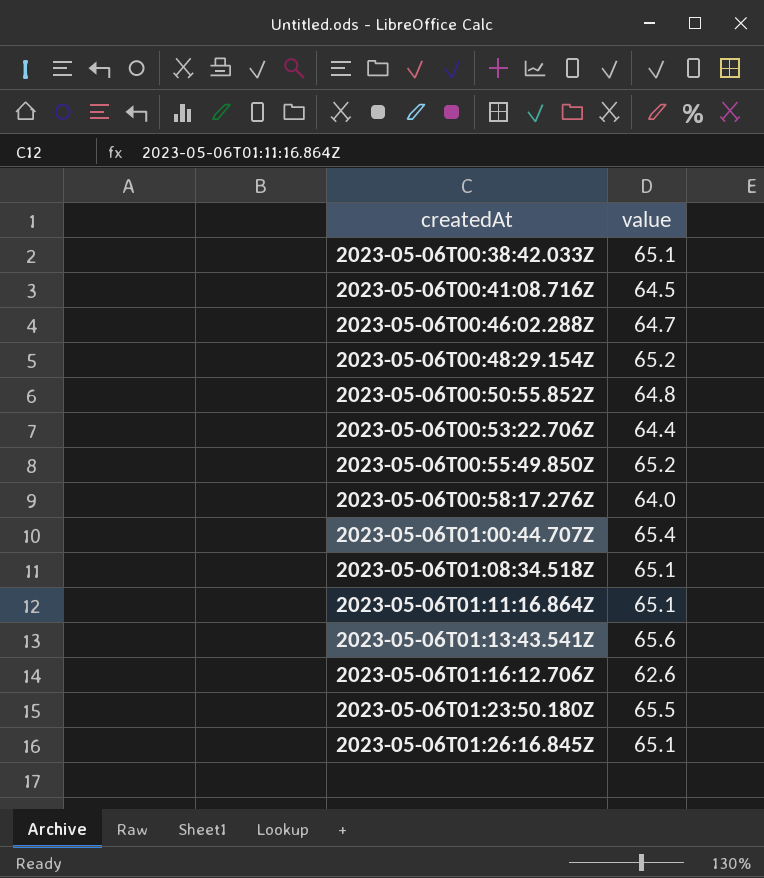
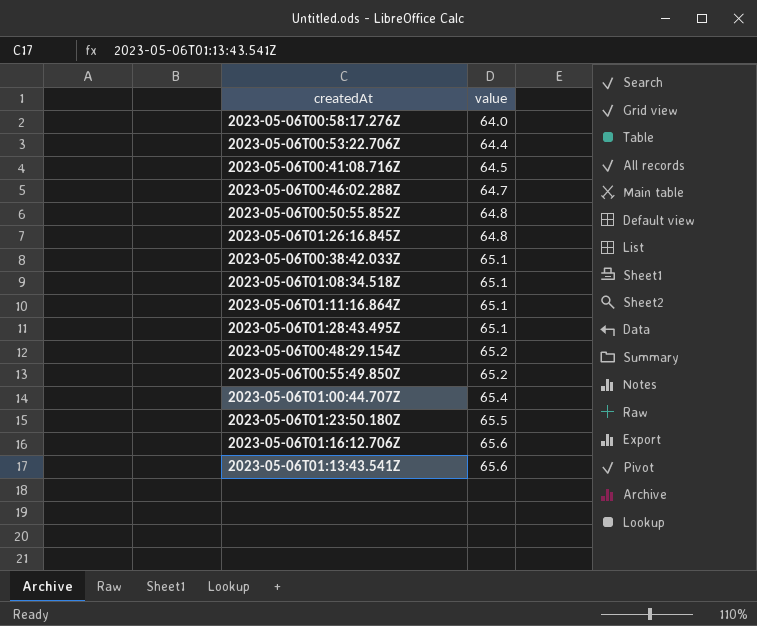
row order: createdAt ascending -> value ascending
2023-05-06T01:26:16.845Z | value: 65.1 -> 64.8
row 2023-05-06T01:28:43.495Z: none -> 65.1
2023-05-06T01:16:12.706Z | value: 62.6 -> 65.6

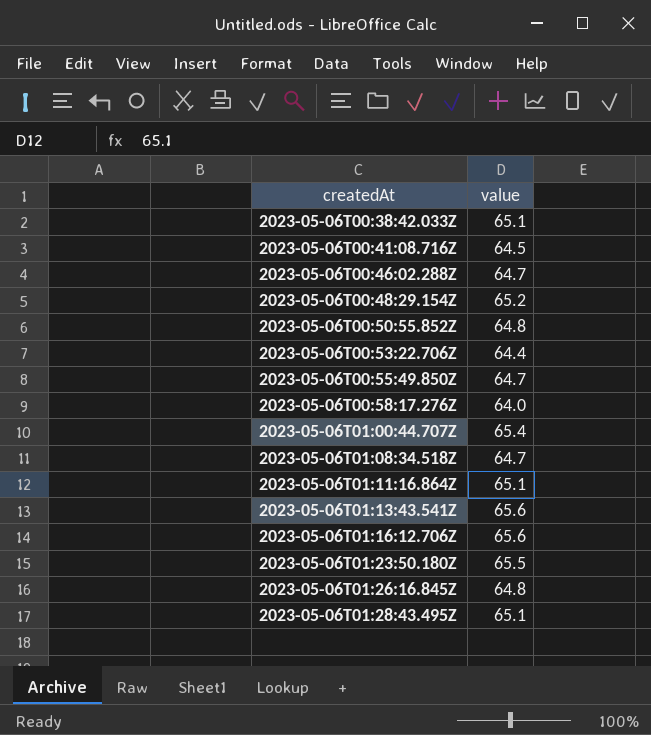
row order: value ascending -> createdAt ascending
2023-05-06T00:55:49.850Z | value: 65.2 -> 64.7
2023-05-06T01:08:34.518Z | value: 65.1 -> 64.7

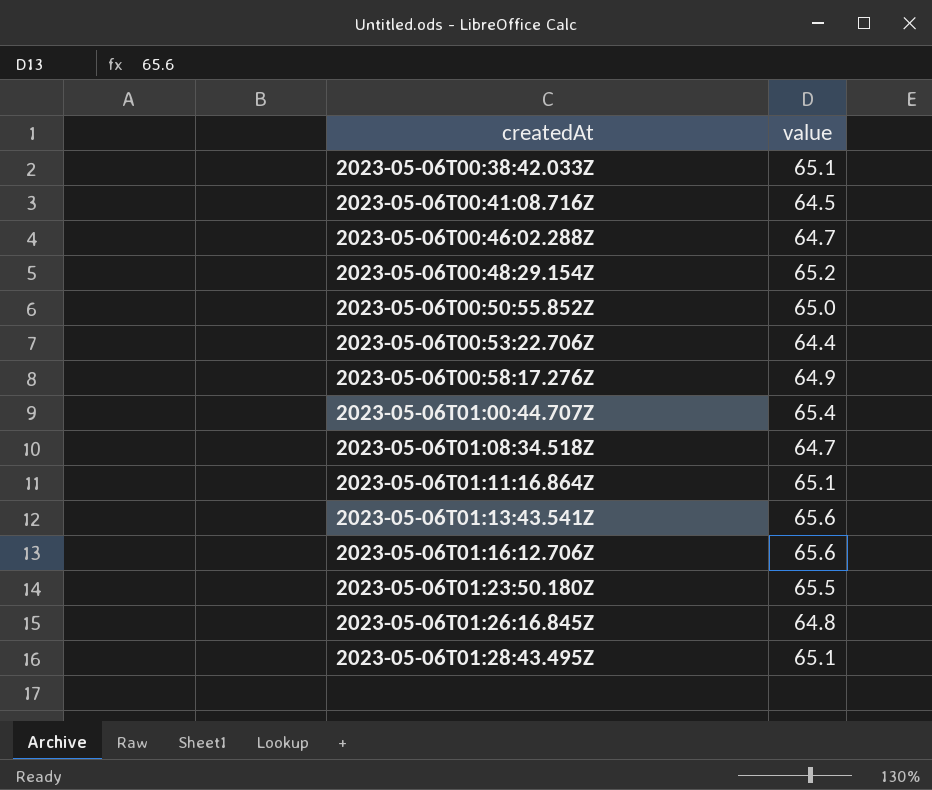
row 2023-05-06T00:55:49.850Z: 64.7 -> none
2023-05-06T00:50:55.852Z | value: 64.8 -> 65.0
2023-05-06T00:58:17.276Z | value: 64.0 -> 64.9

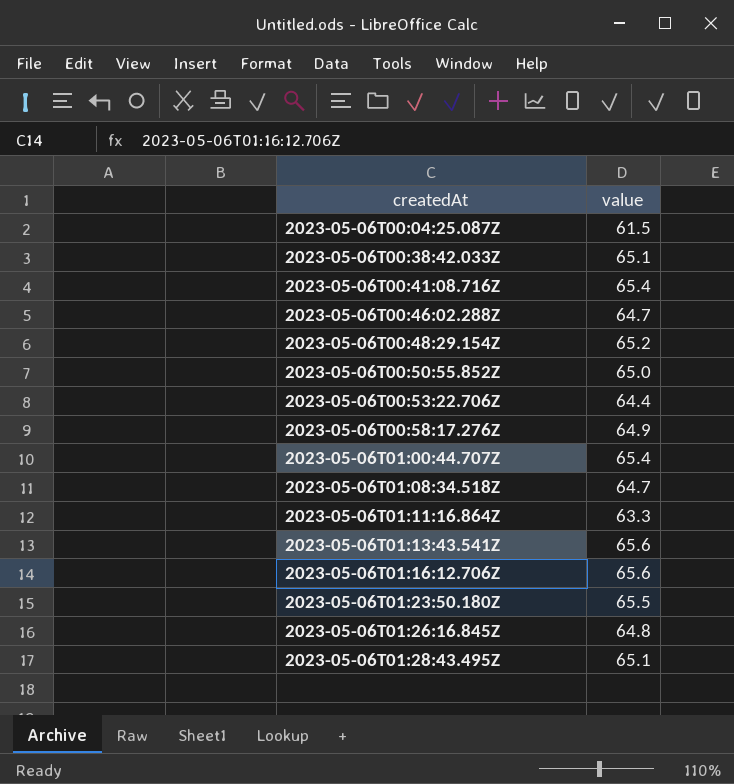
row 2023-05-06T00:04:25.087Z: none -> 61.5
2023-05-06T00:41:08.716Z | value: 64.5 -> 65.4
2023-05-06T01:11:16.864Z | value: 65.1 -> 63.3

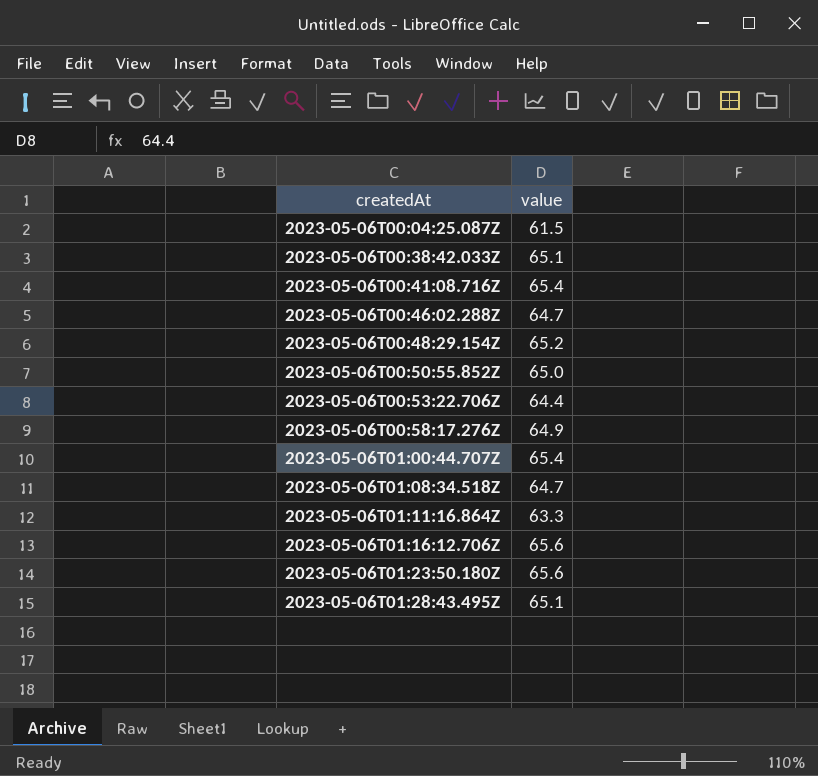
row 2023-05-06T01:13:43.541Z: 65.6 -> none
row 2023-05-06T01:26:16.845Z: 64.8 -> none
2023-05-06T01:23:50.180Z | value: 65.5 -> 65.6

